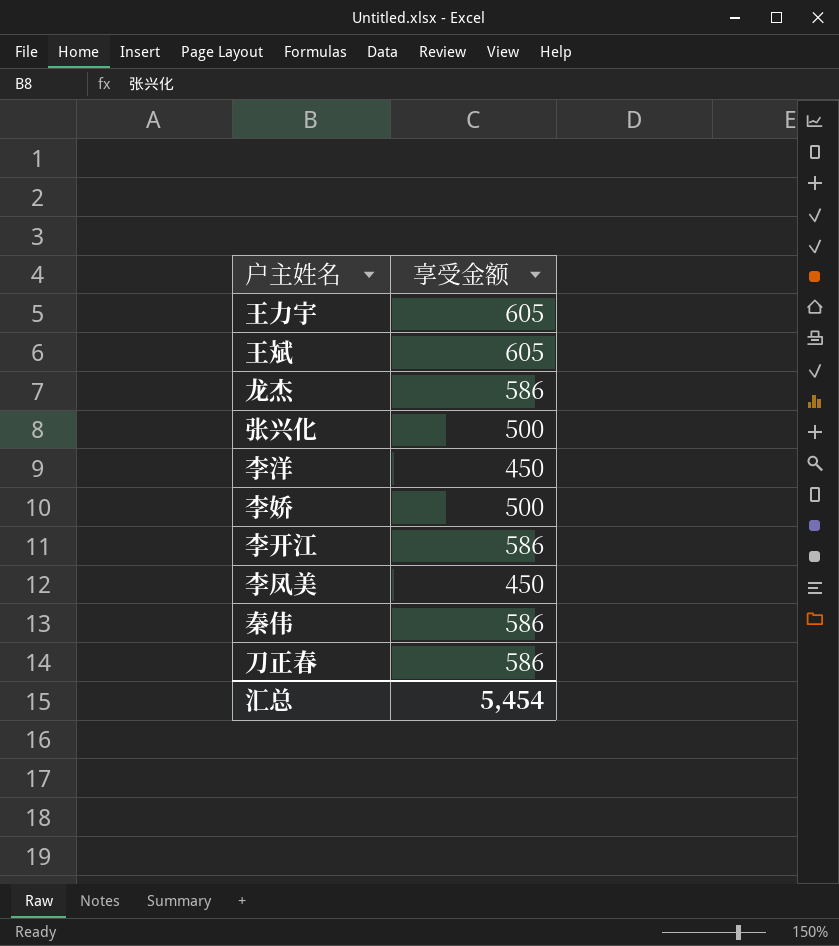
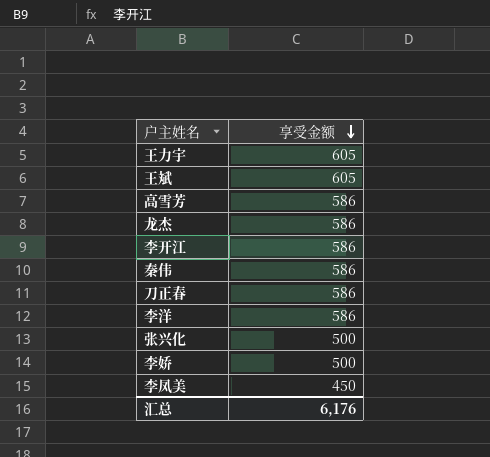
row order: none -> 享受金额 descending
row 高雪芳: none -> 586
李洋 | 享受金额: 450 -> 586
汇总 | 享受金额: 5,454 -> 6,176

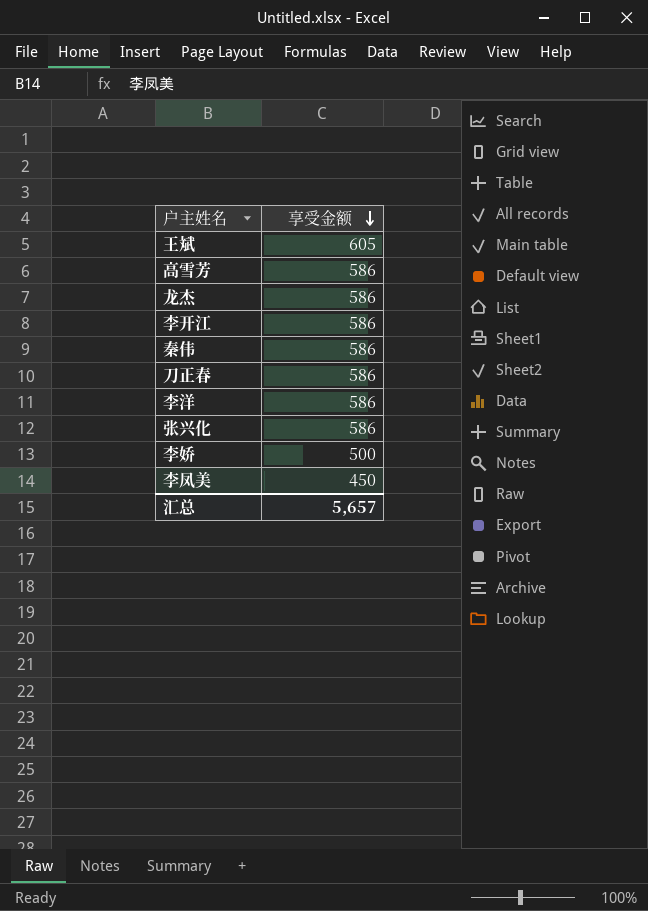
row 王力宇: 605 -> none
张兴化 | 享受金额: 500 -> 586
汇总 | 享受金额: 6,176 -> 5,657

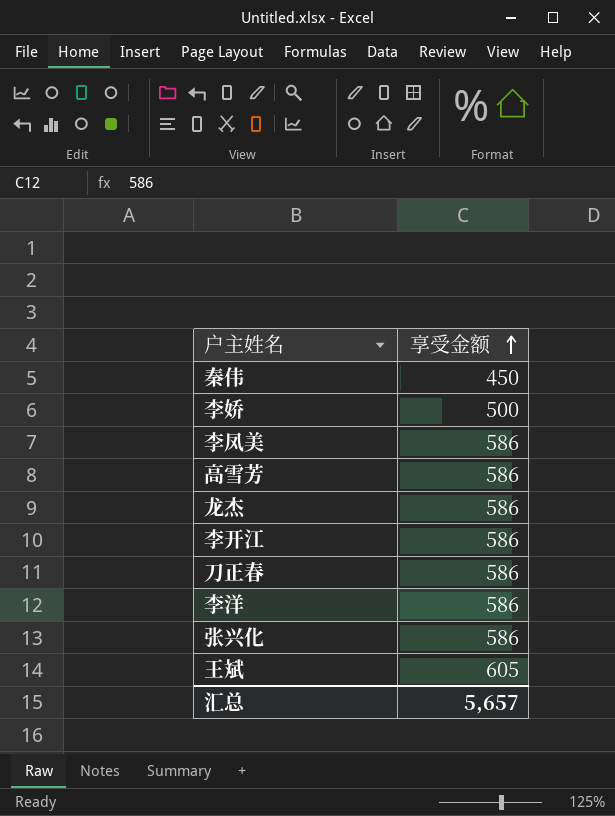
row order: 享受金额 descending -> 享受金额 ascending
秦伟 | 享受金额: 586 -> 450
李凤美 | 享受金额: 450 -> 586

